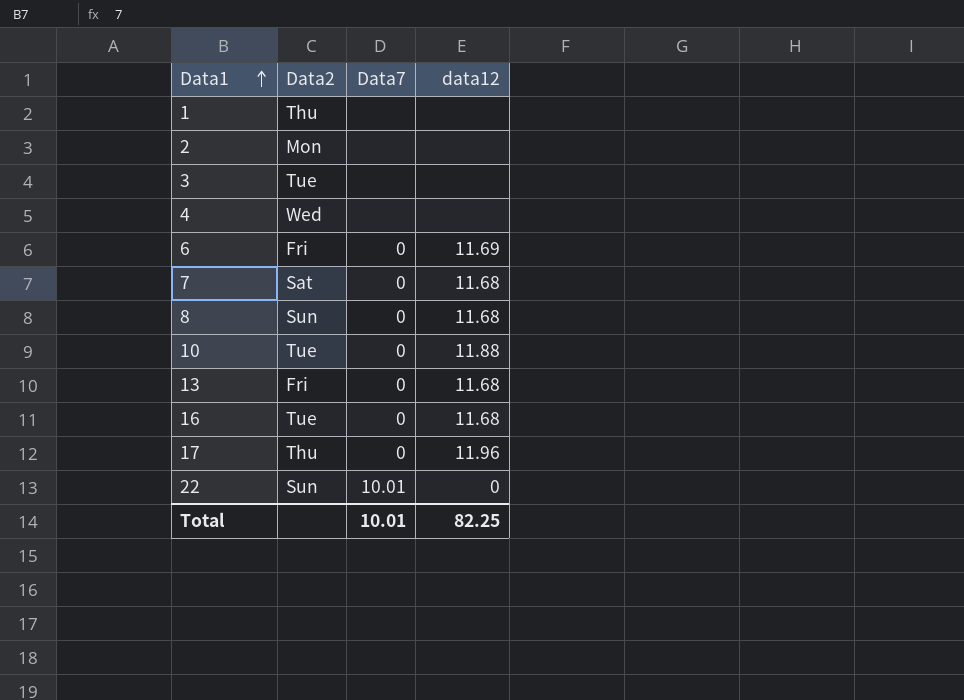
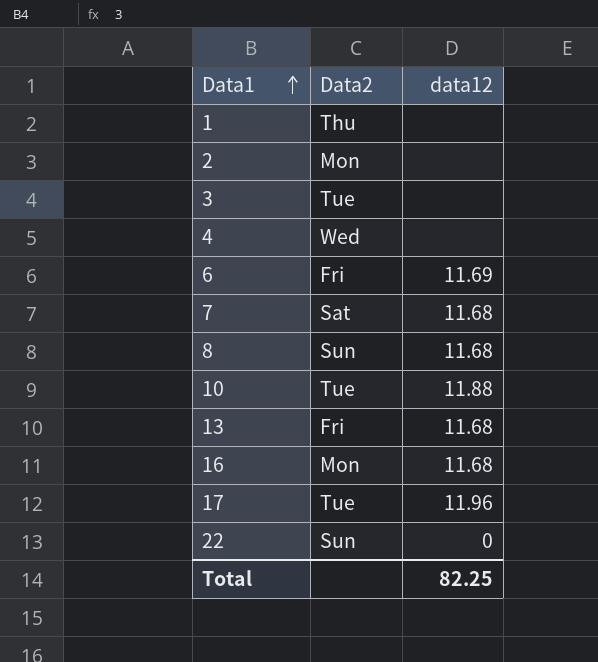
column Data7 | position: 3 -> none
16 | Data2: Tue -> Mon
17 | Data2: Thu -> Tue

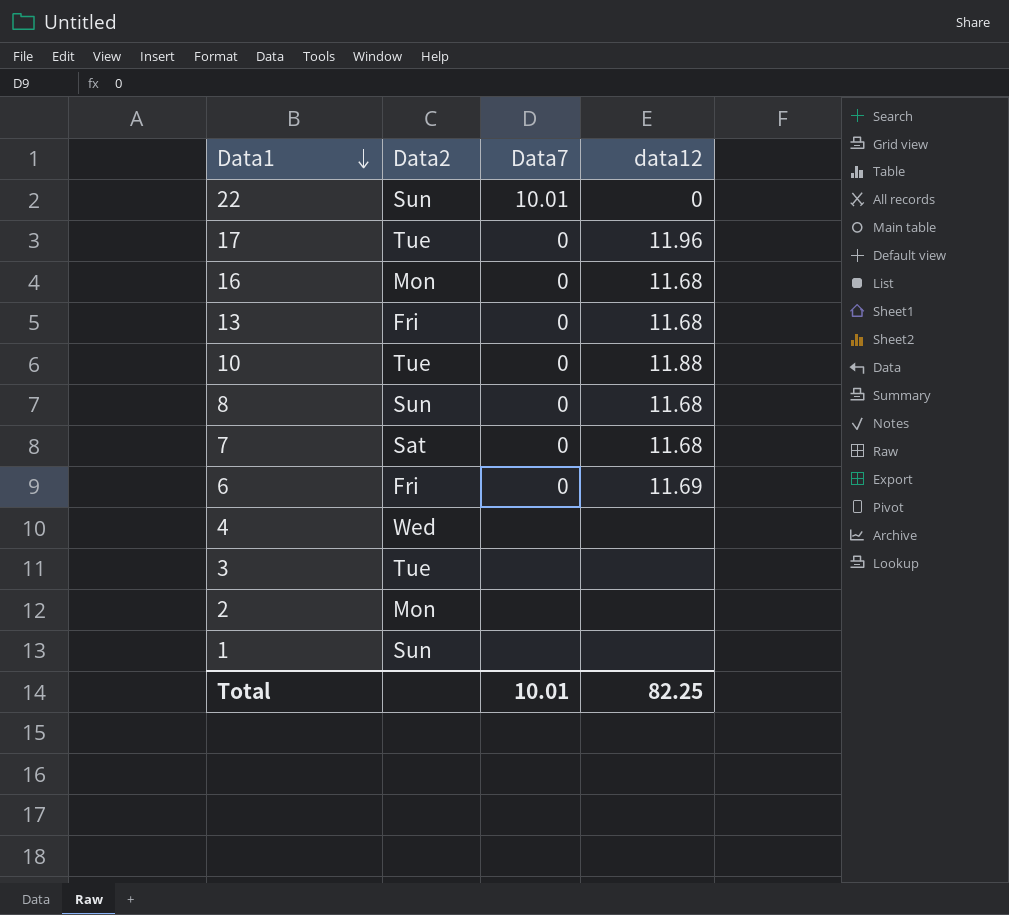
row order: Data1 ascending -> Data1 descending
column Data7 | position: none -> 3
1 | Data2: Thu -> Sun

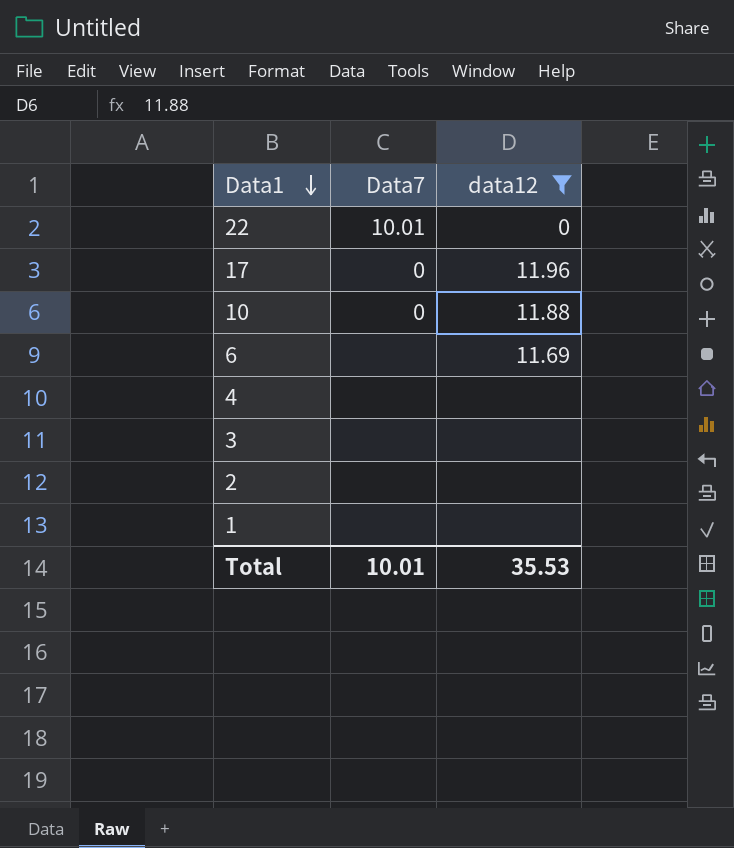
filter: none -> data12 != 11.68
column Data2 | position: 2 -> none
6 | Data7: 0 -> none
Total | data12: 82.25 -> 35.53

